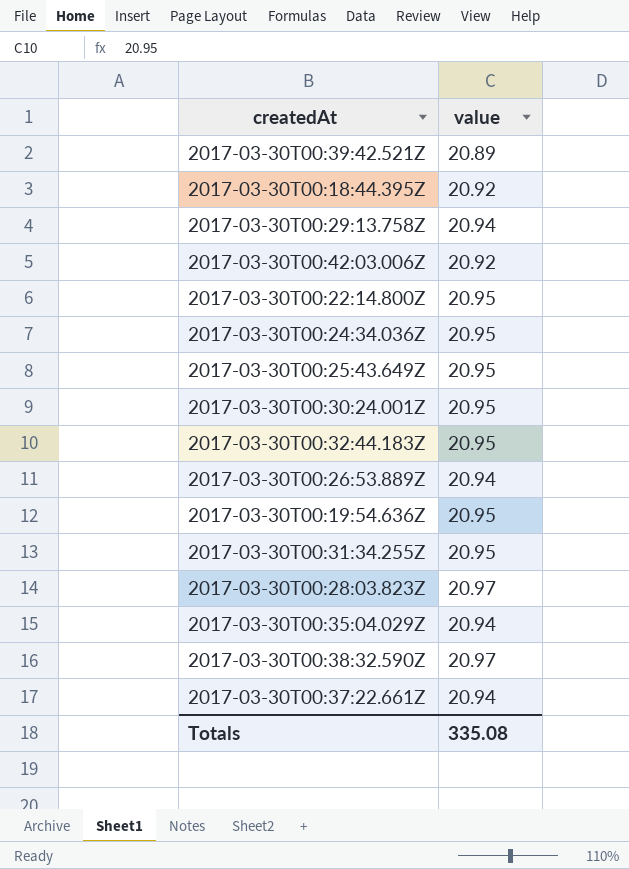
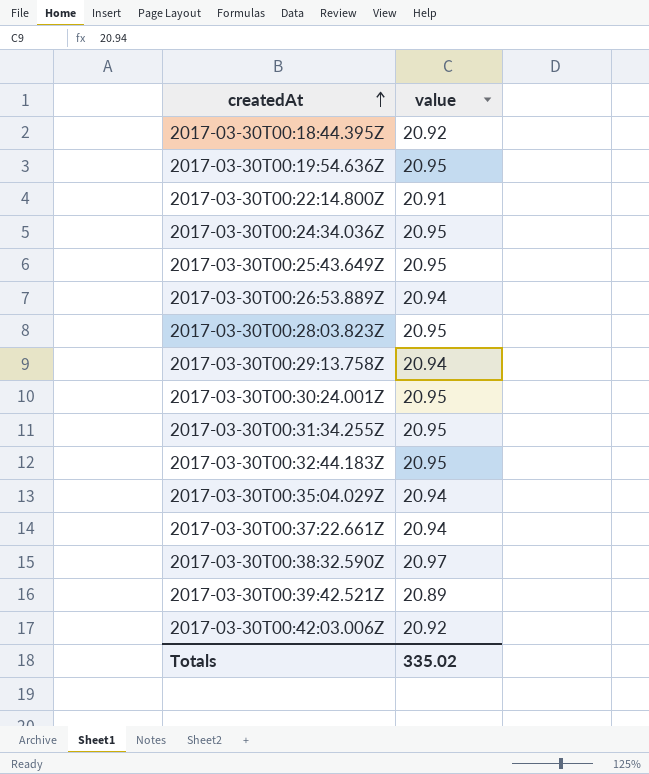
row order: none -> createdAt ascending
2017-03-30T00:22:14.800Z | value: 20.95 -> 20.91
2017-03-30T00:28:03.823Z | value: 20.97 -> 20.95
Totals | value: 335.08 -> 335.02

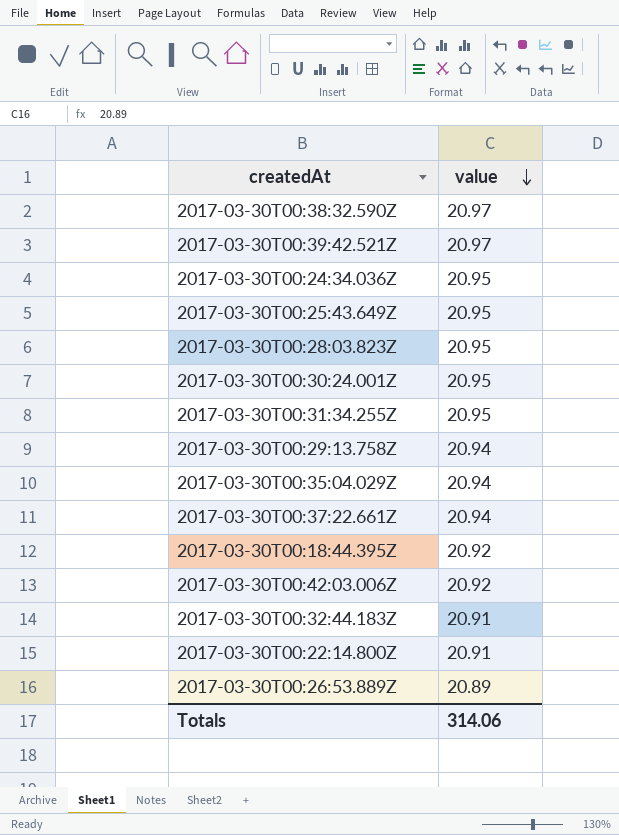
row order: createdAt ascending -> value descending
row 2017-03-30T00:19:54.636Z: 20.95 -> none
2017-03-30T00:39:42.521Z | value: 20.89 -> 20.97
2017-03-30T00:32:44.183Z | value: 20.95 -> 20.91
2017-03-30T00:26:53.889Z | value: 20.94 -> 20.89
Totals | value: 335.02 -> 314.06

